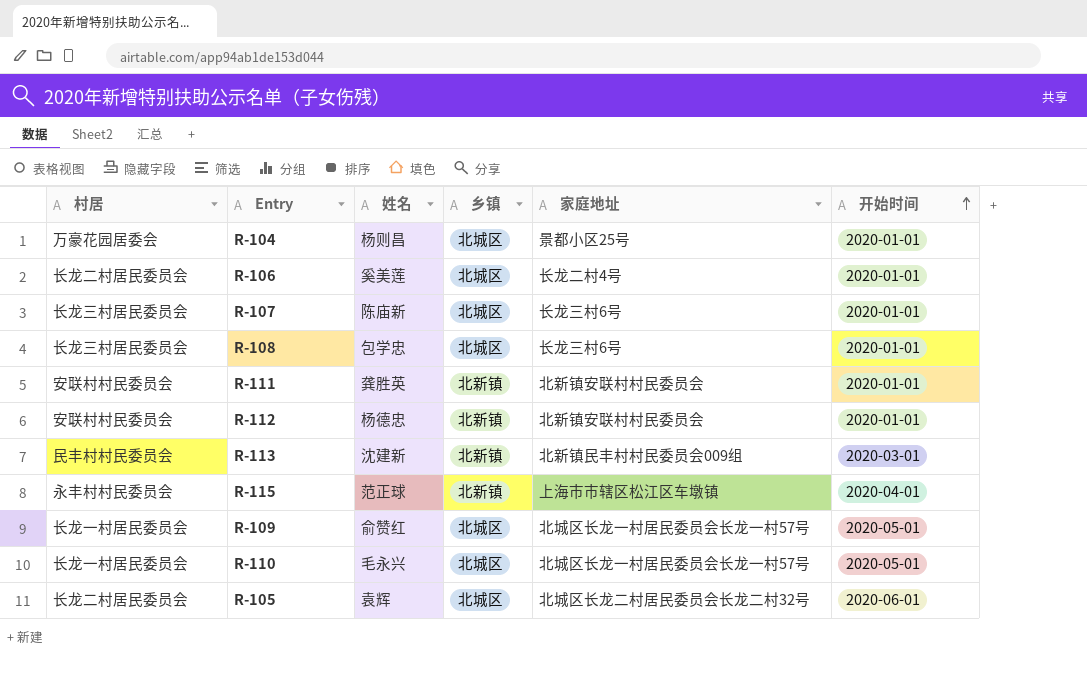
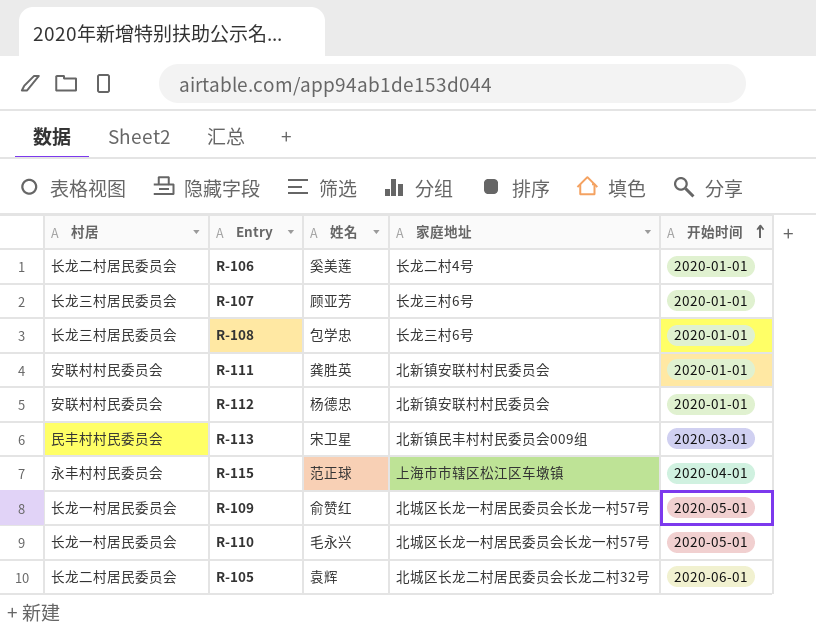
column 乡镇 | position: 4 -> none
row R-104: 万豪花园居委会 | 杨则昌 | 北城区 | 景都小区25号 | 2020-01-01 -> none
R-107 | 姓名: 陈庙新 -> 顾亚芳
R-113 | 姓名: 沈建新 -> 宋卫星

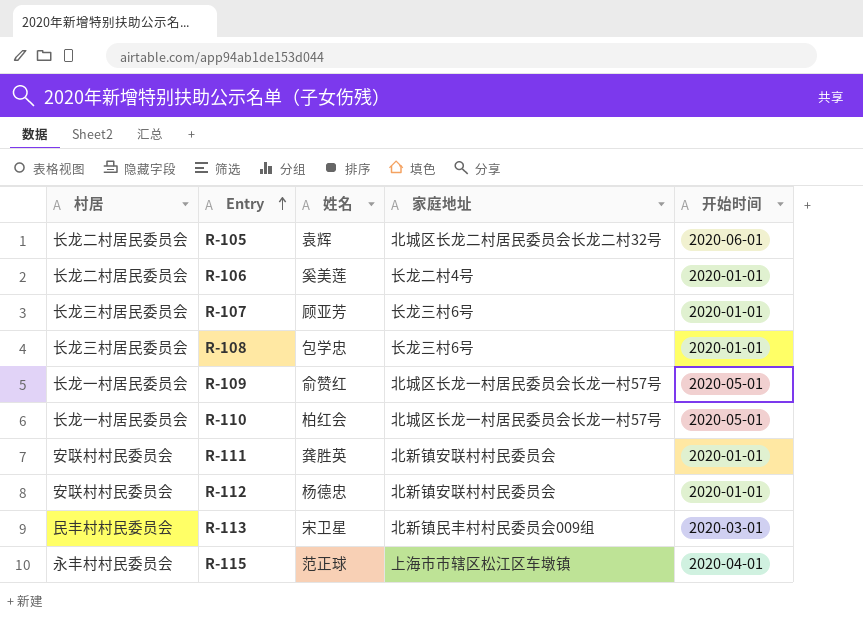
row order: 开始时间 ascending -> Entry ascending
R-110 | 姓名: 毛永兴 -> 柏红会

